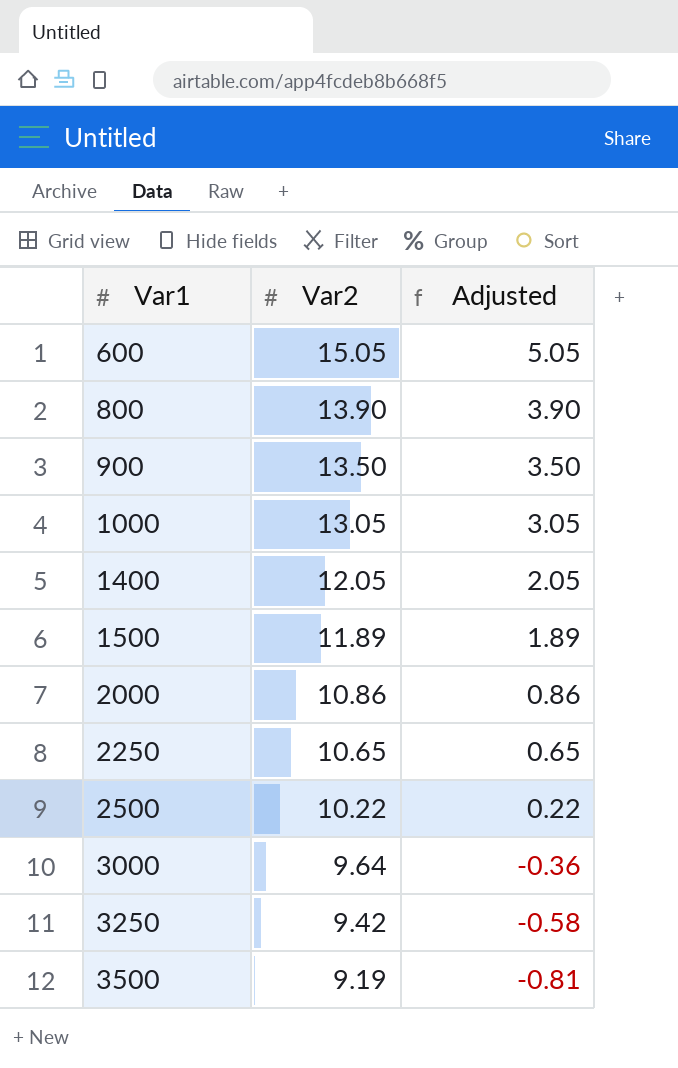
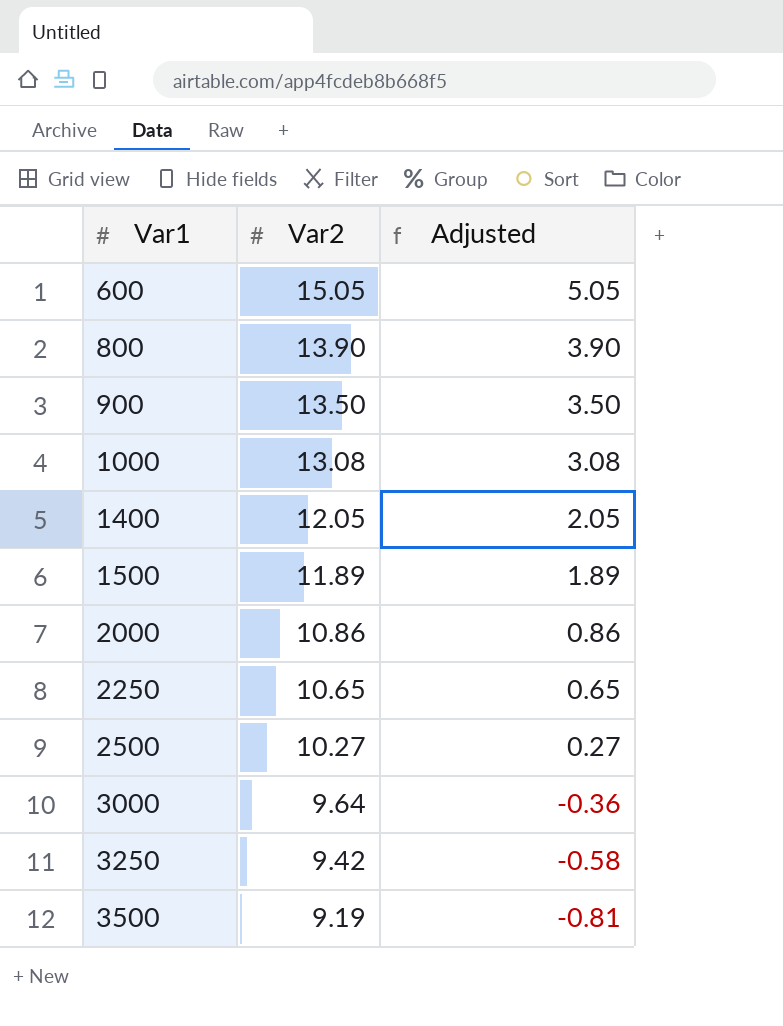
1000 | Var2: 13.05 -> 13.08
1000 | Adjusted: 3.05 -> 3.08
2500 | Var2: 10.22 -> 10.27
2500 | Adjusted: 0.22 -> 0.27

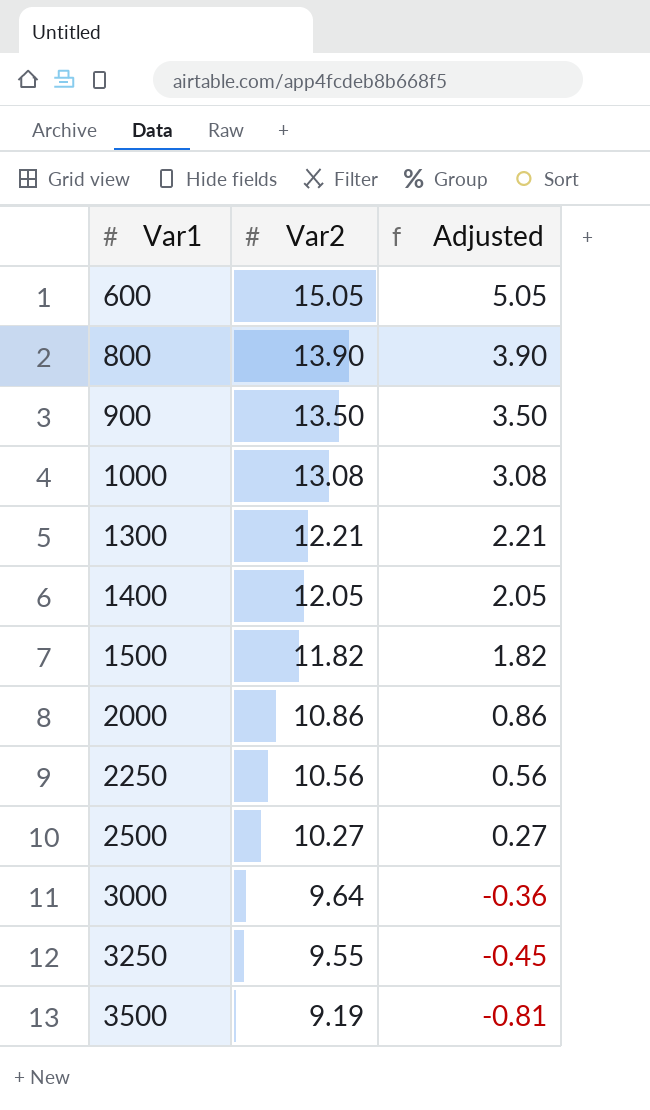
row 1300: none -> 12.21 | 2.21
1500 | Var2: 11.89 -> 11.82
1500 | Adjusted: 1.89 -> 1.82
2250 | Var2: 10.65 -> 10.56
2250 | Adjusted: 0.65 -> 0.56
3250 | Var2: 9.42 -> 9.55
3250 | Adjusted: -0.58 -> -0.45

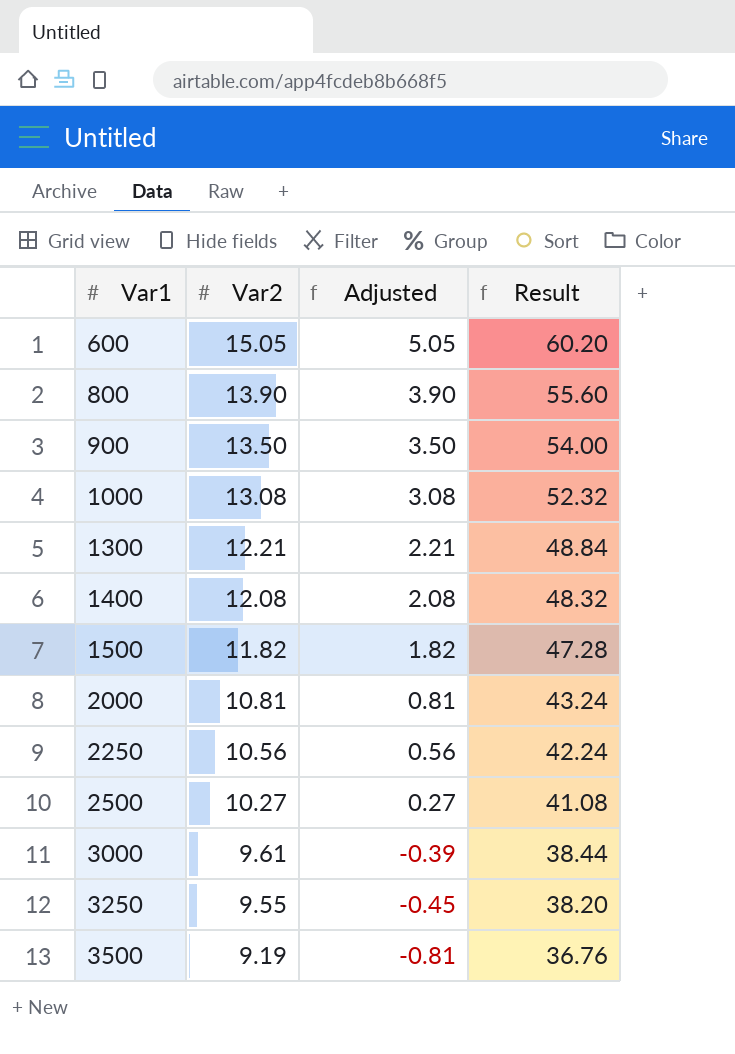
column Result | formula: none -> [Var2] * 4
1400 | Var2: 12.05 -> 12.08
1400 | Adjusted: 2.05 -> 2.08
2000 | Var2: 10.86 -> 10.81
2000 | Adjusted: 0.86 -> 0.81
3000 | Var2: 9.64 -> 9.61
3000 | Adjusted: -0.36 -> -0.39

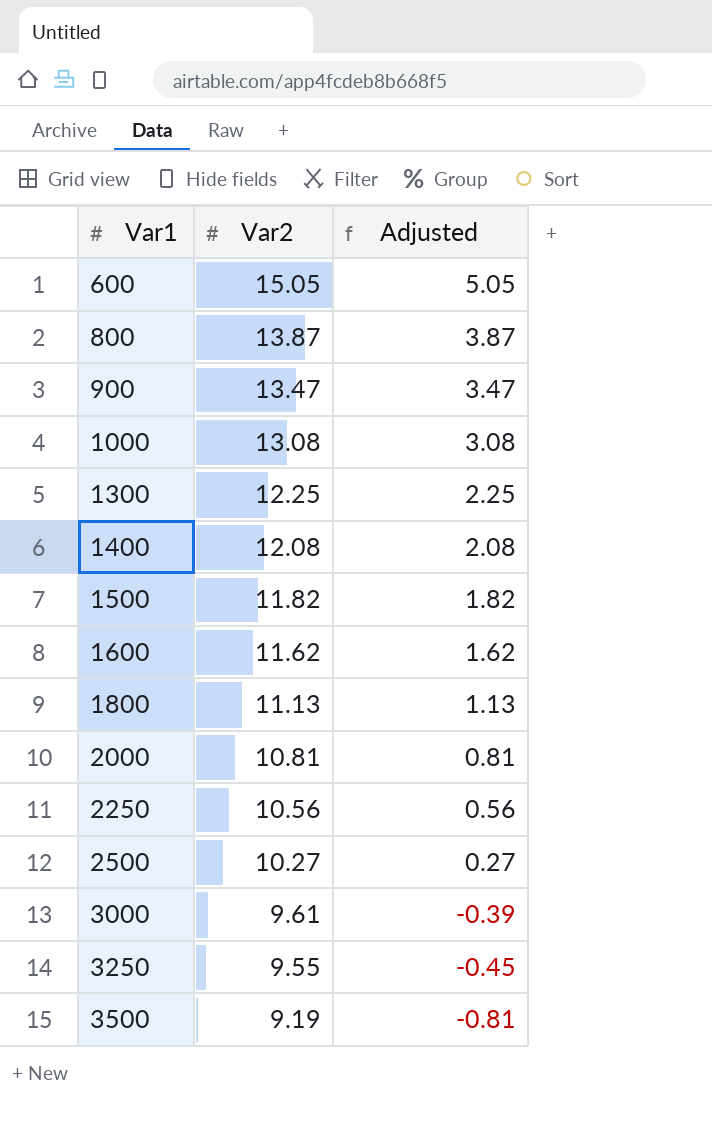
column Result | formula: [Var2] * 4 -> none
800 | Var2: 13.90 -> 13.87
800 | Adjusted: 3.90 -> 3.87
900 | Var2: 13.50 -> 13.47
900 | Adjusted: 3.50 -> 3.47
1300 | Var2: 12.21 -> 12.25
1300 | Adjusted: 2.21 -> 2.25
row 1600: none -> 11.62 | 1.62
row 1800: none -> 11.13 | 1.13

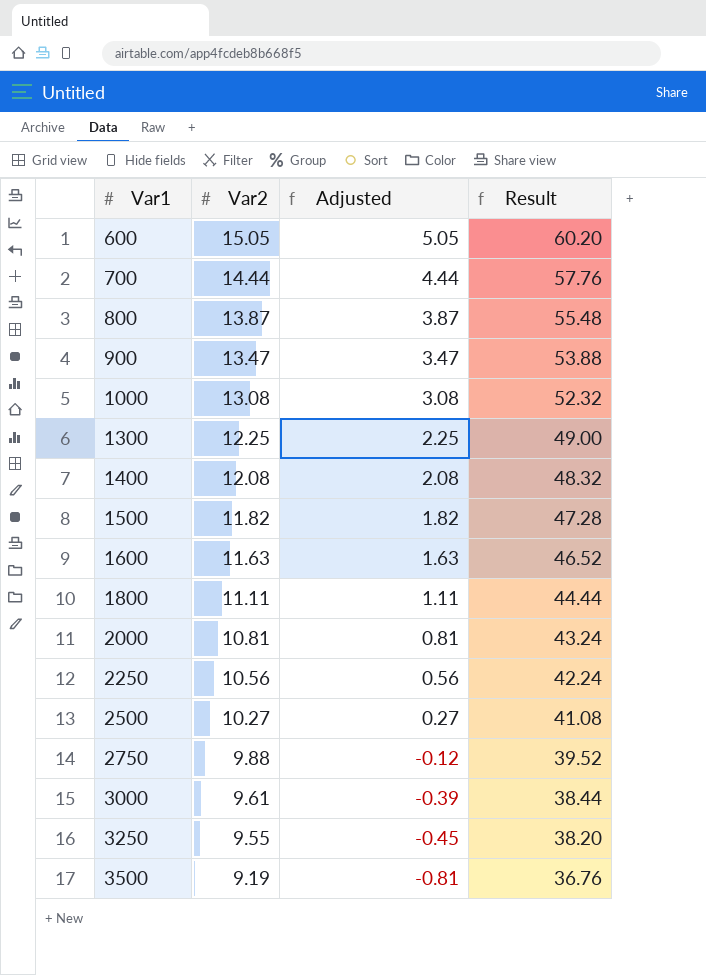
column Result | formula: none -> [Var2] * 4
row 700: none -> 14.44 | 4.44 | 57.76
1600 | Var2: 11.62 -> 11.63
1600 | Adjusted: 1.62 -> 1.63
1800 | Var2: 11.13 -> 11.11
1800 | Adjusted: 1.13 -> 1.11
row 2750: none -> 9.88 | -0.12 | 39.52

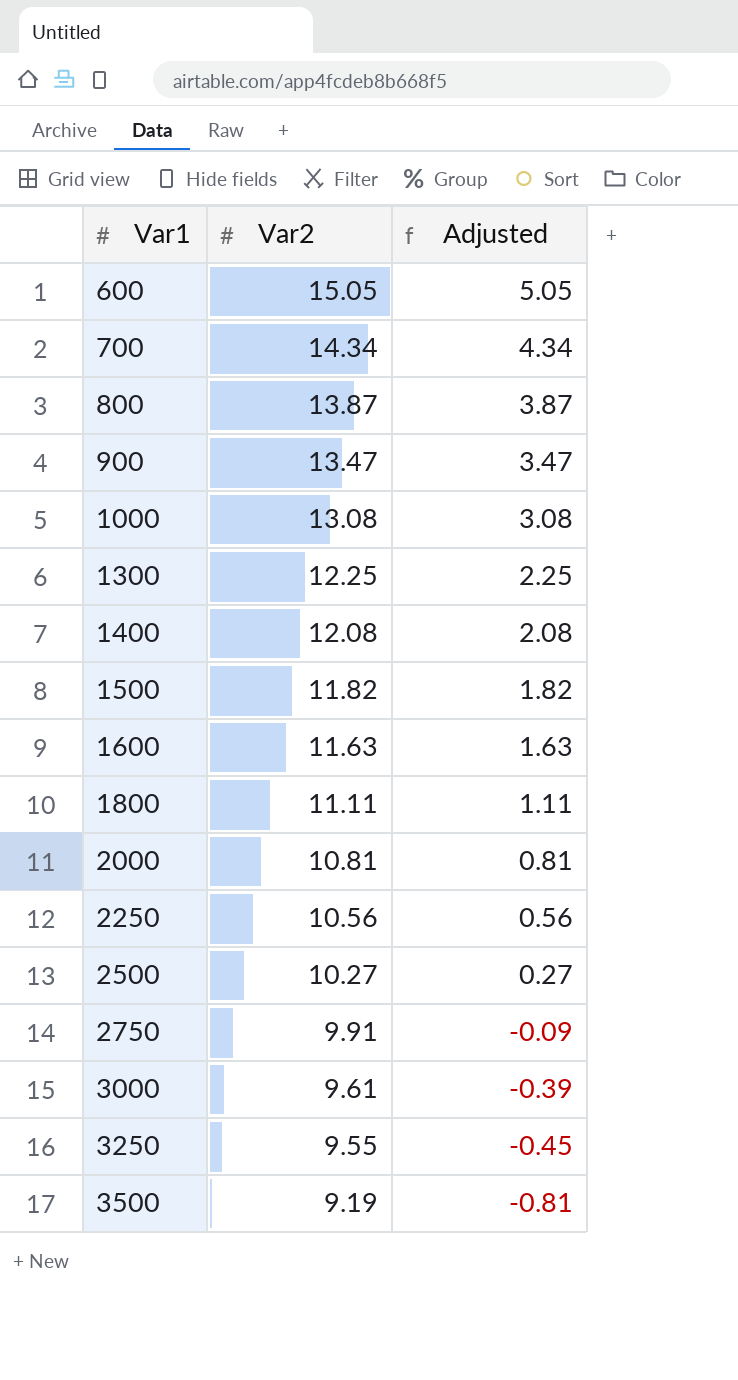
column Result | formula: [Var2] * 4 -> none
700 | Var2: 14.44 -> 14.34
700 | Adjusted: 4.44 -> 4.34
2750 | Var2: 9.88 -> 9.91
2750 | Adjusted: -0.12 -> -0.09

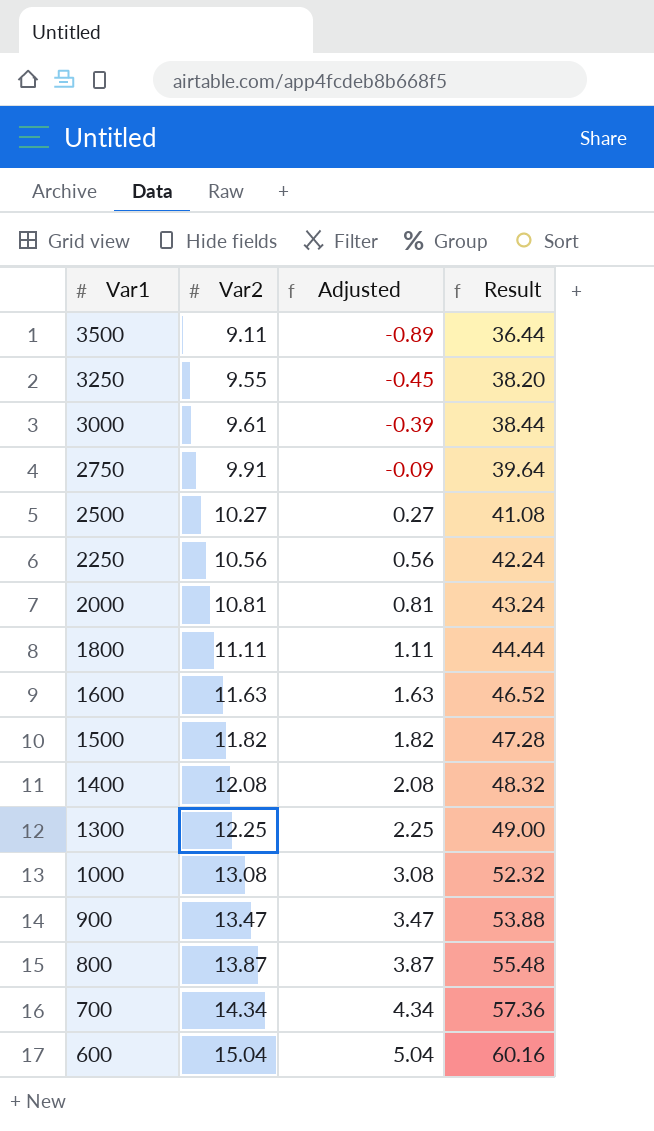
row order: Var1 ascending -> Var1 descending
column Result | formula: none -> [Var2] * 4
3500 | Var2: 9.19 -> 9.11
3500 | Adjusted: -0.81 -> -0.89
600 | Var2: 15.05 -> 15.04
600 | Adjusted: 5.05 -> 5.04

